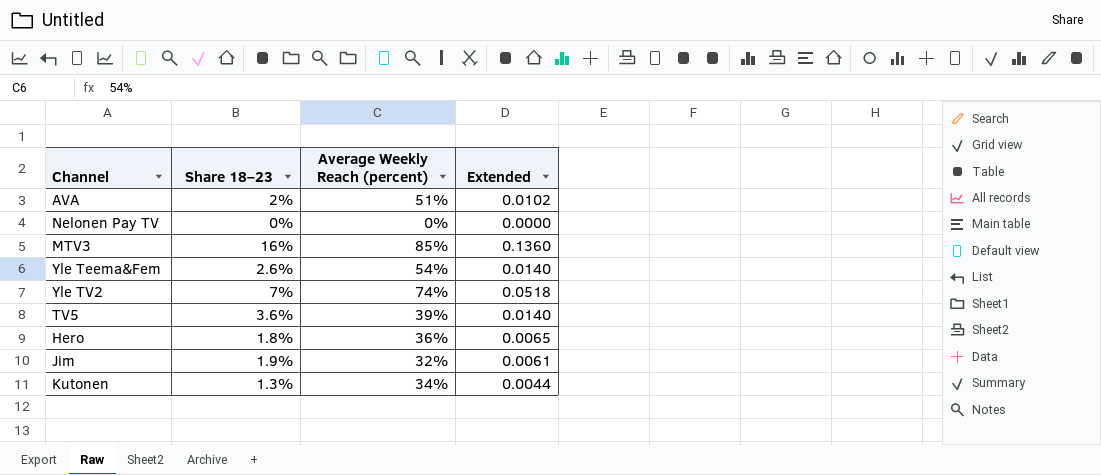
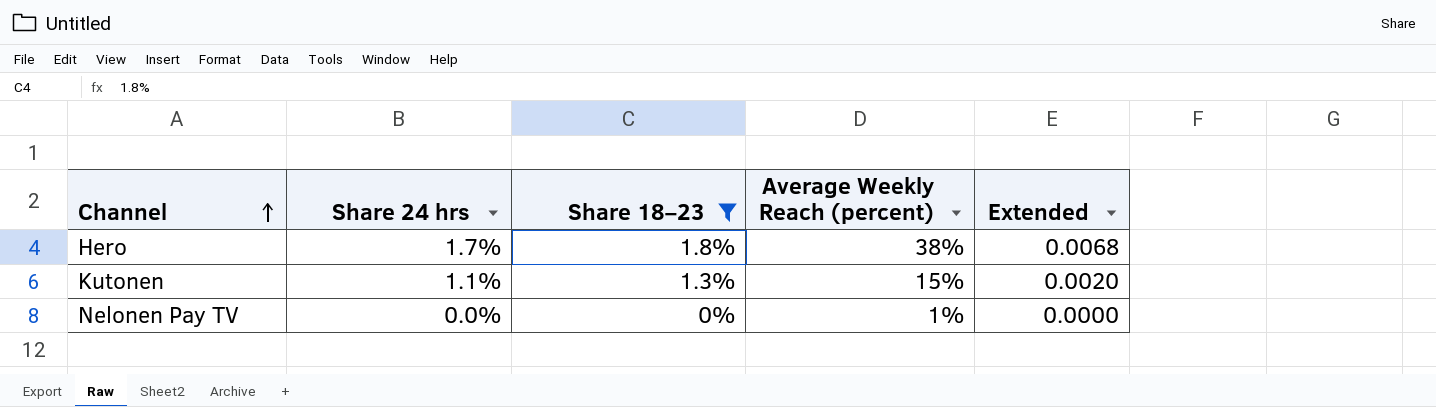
filter: none -> Share 18–23 <= 1.8%
row order: none -> Channel ascending
column Share 24 hrs | position: none -> 2
Hero | Average Weekly Reach (percent): 36% -> 38%
Hero | Extended: 0.0065 -> 0.0068
Kutonen | Average Weekly Reach (percent): 34% -> 15%
Kutonen | Extended: 0.0044 -> 0.0020
Nelonen Pay TV | Average Weekly Reach (percent): 0% -> 1%

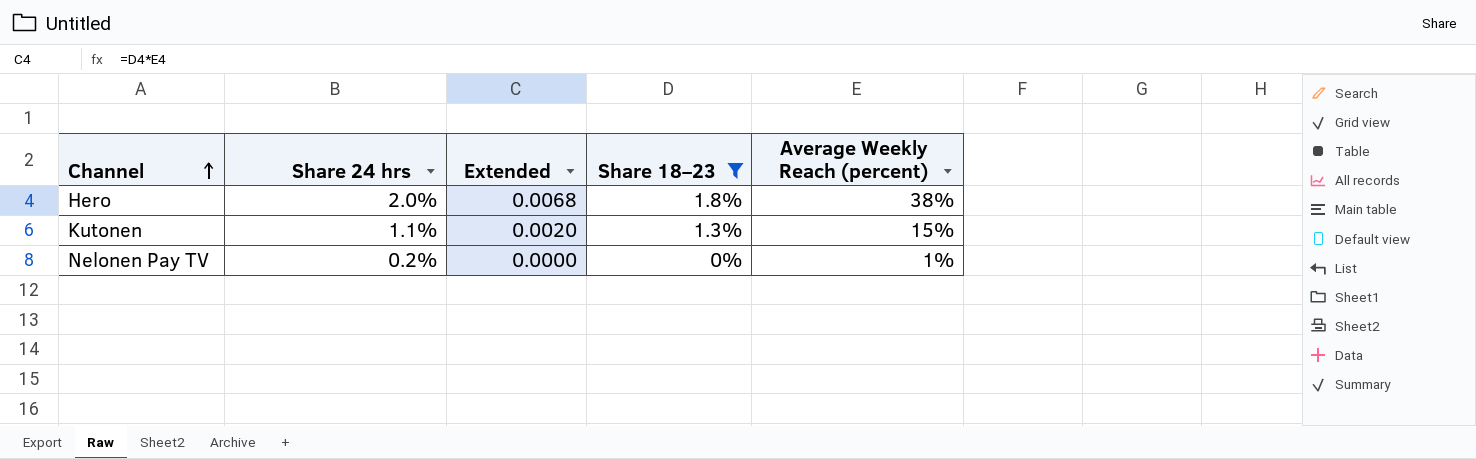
column Extended | position: 5 -> 3
Hero | Share 24 hrs: 1.7% -> 2.0%
Nelonen Pay TV | Share 24 hrs: 0.0% -> 0.2%

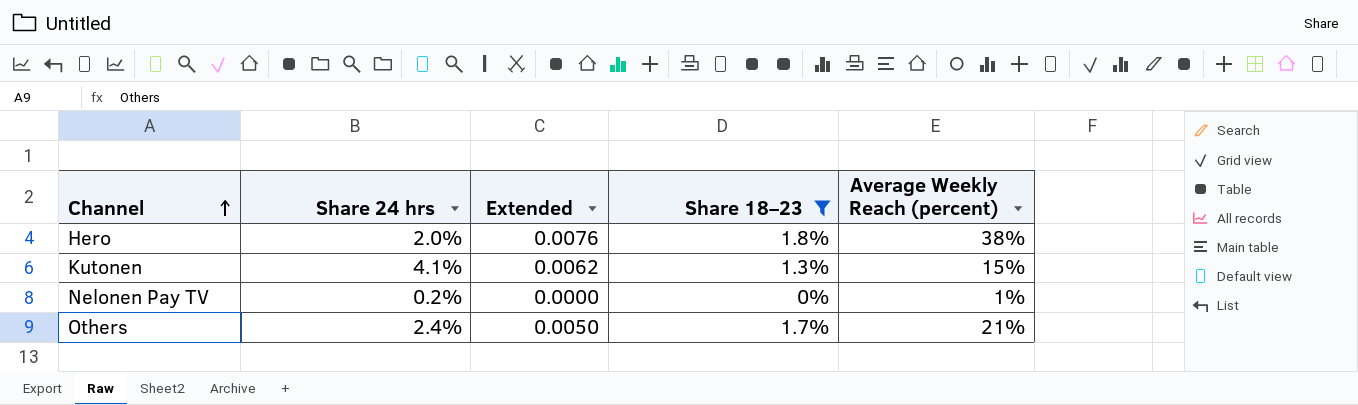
column Extended | formula: [Share 18–23] * [Average Weekly Reach (percent)] -> [Share 24 hrs] * [Average Weekly Reach (percent)]
Kutonen | Share 24 hrs: 1.1% -> 4.1%
row Others: none -> 2.4% | 0.0050 | 1.7% | 21%

